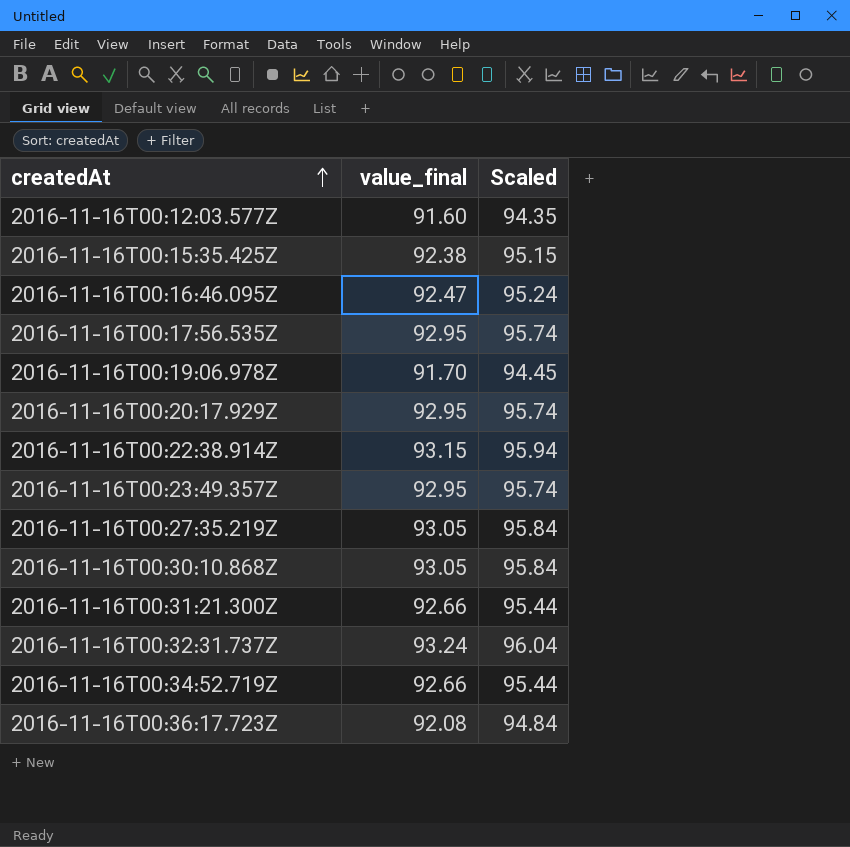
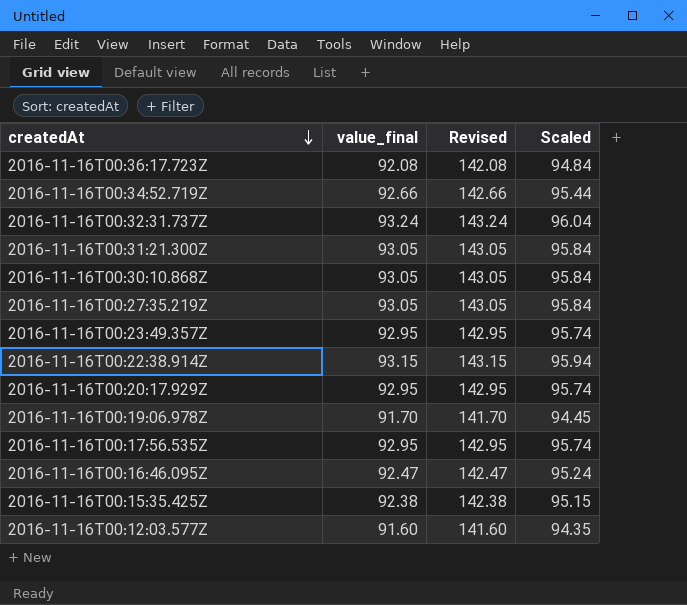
row order: createdAt ascending -> createdAt descending
column Revised | formula: none -> [value_final] + 50
2016-11-16T00:31:21.300Z | value_final: 92.66 -> 93.05
2016-11-16T00:31:21.300Z | Scaled: 95.44 -> 95.84

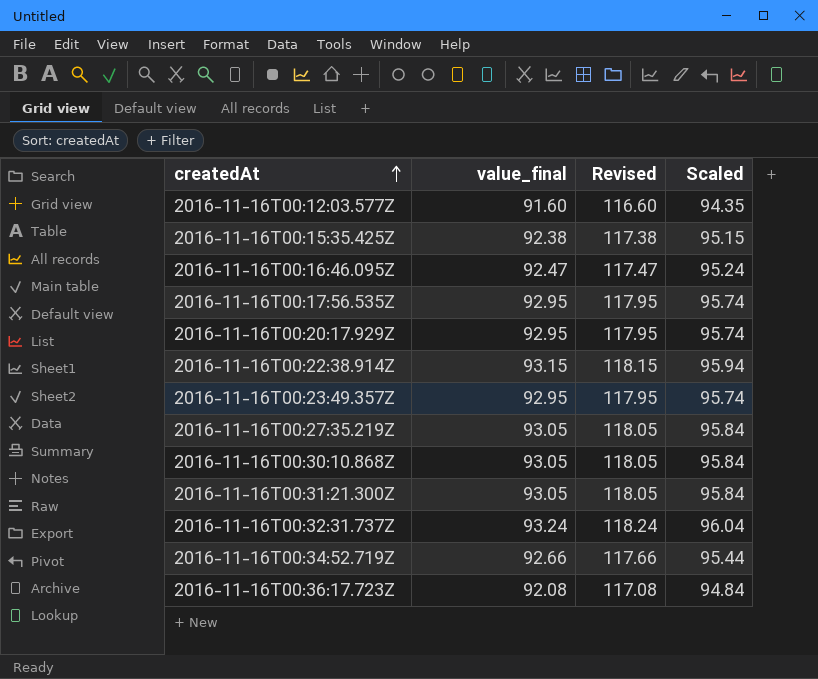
row order: createdAt descending -> createdAt ascending
column Revised | formula: [value_final] + 50 -> [value_final] + 25
row 2016-11-16T00:19:06.978Z: 91.70 | 141.70 | 94.45 -> none

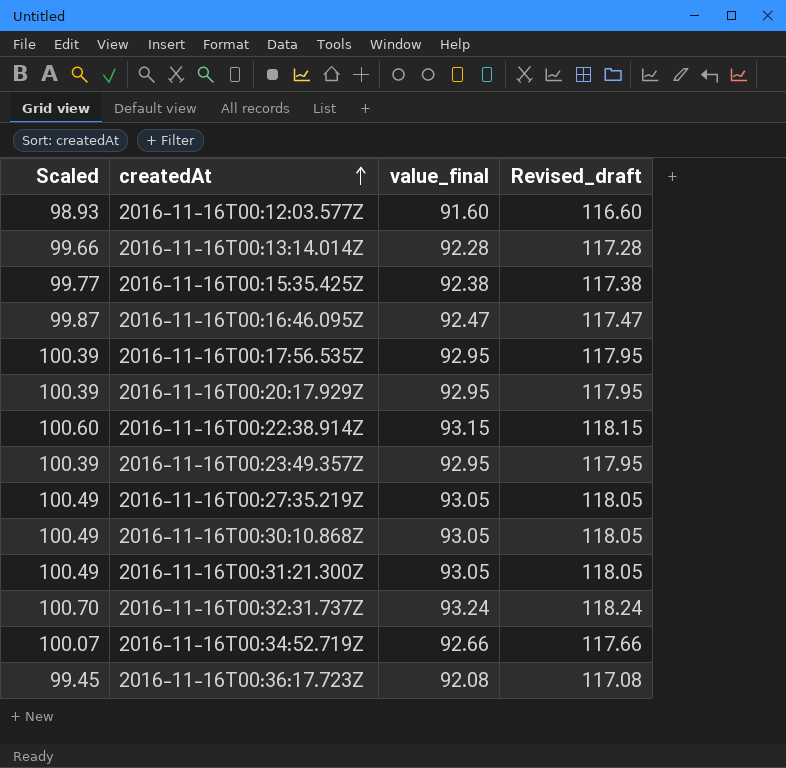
column Scaled | formula: [value_final] * 1.03 -> [value_final] * 1.08
column Scaled | position: 4 -> 1
column name: Revised -> Revised_draft
row 2016-11-16T00:13:14.014Z: none -> 99.66 | 92.28 | 117.28

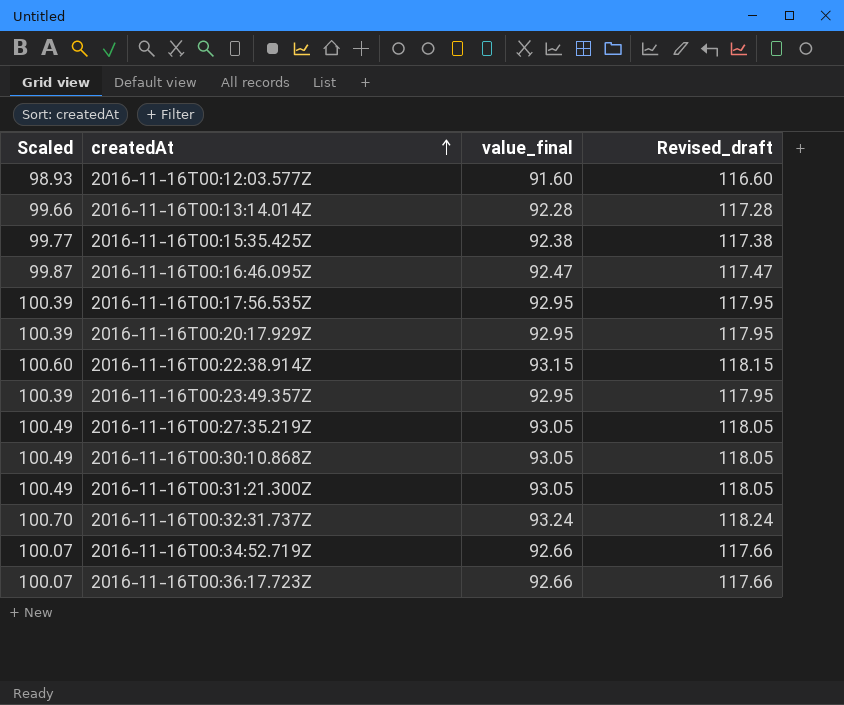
2016-11-16T00:36:17.723Z | Scaled: 99.45 -> 100.07
2016-11-16T00:36:17.723Z | value_final: 92.08 -> 92.66
2016-11-16T00:36:17.723Z | Revised_draft: 117.08 -> 117.66

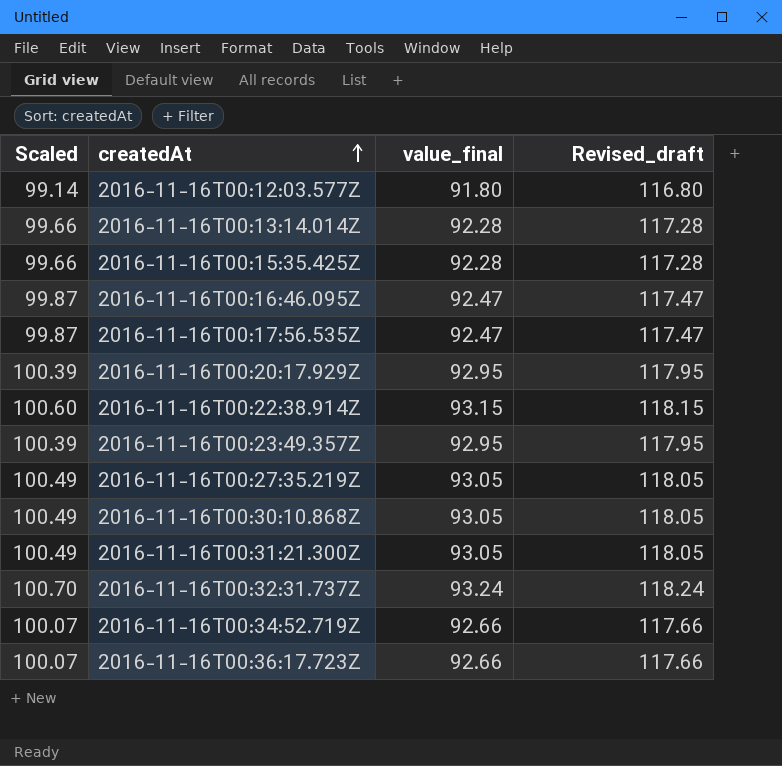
2016-11-16T00:12:03.577Z | Scaled: 98.93 -> 99.14
2016-11-16T00:12:03.577Z | value_final: 91.60 -> 91.80
2016-11-16T00:12:03.577Z | Revised_draft: 116.60 -> 116.80
2016-11-16T00:15:35.425Z | Scaled: 99.77 -> 99.66
2016-11-16T00:15:35.425Z | value_final: 92.38 -> 92.28
2016-11-16T00:15:35.425Z | Revised_draft: 117.38 -> 117.28
2016-11-16T00:17:56.535Z | Scaled: 100.39 -> 99.87
2016-11-16T00:17:56.535Z | value_final: 92.95 -> 92.47
2016-11-16T00:17:56.535Z | Revised_draft: 117.95 -> 117.47

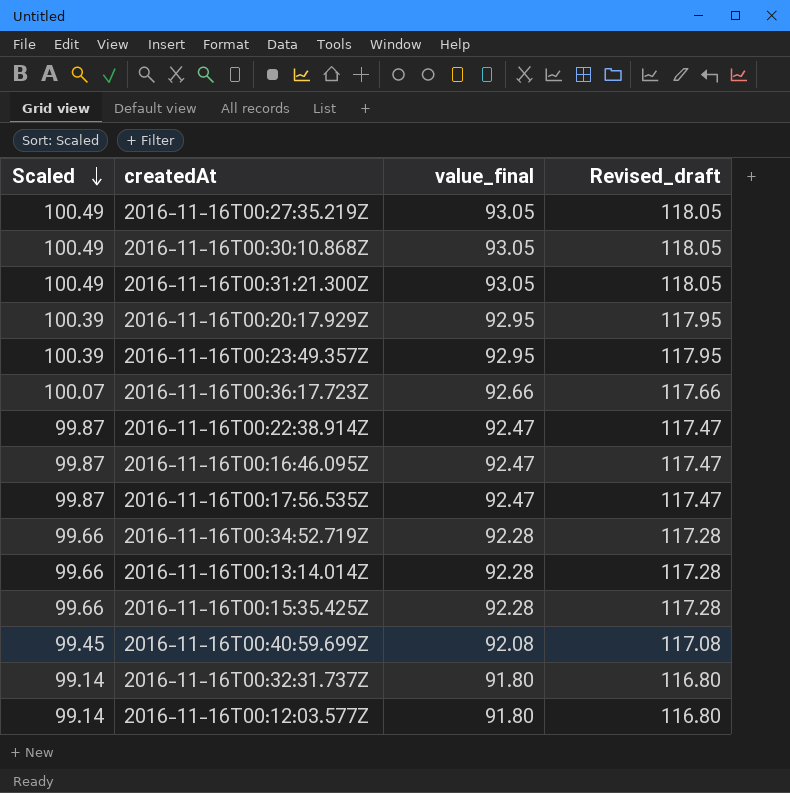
row order: createdAt ascending -> Scaled descending
2016-11-16T00:22:38.914Z | Scaled: 100.60 -> 99.87
2016-11-16T00:22:38.914Z | value_final: 93.15 -> 92.47
2016-11-16T00:22:38.914Z | Revised_draft: 118.15 -> 117.47
2016-11-16T00:34:52.719Z | Scaled: 100.07 -> 99.66
2016-11-16T00:34:52.719Z | value_final: 92.66 -> 92.28
2016-11-16T00:34:52.719Z | Revised_draft: 117.66 -> 117.28
row 2016-11-16T00:40:59.699Z: none -> 99.45 | 92.08 | 117.08
2016-11-16T00:32:31.737Z | Scaled: 100.70 -> 99.14
2016-11-16T00:32:31.737Z | value_final: 93.24 -> 91.80
2016-11-16T00:32:31.737Z | Revised_draft: 118.24 -> 116.80

